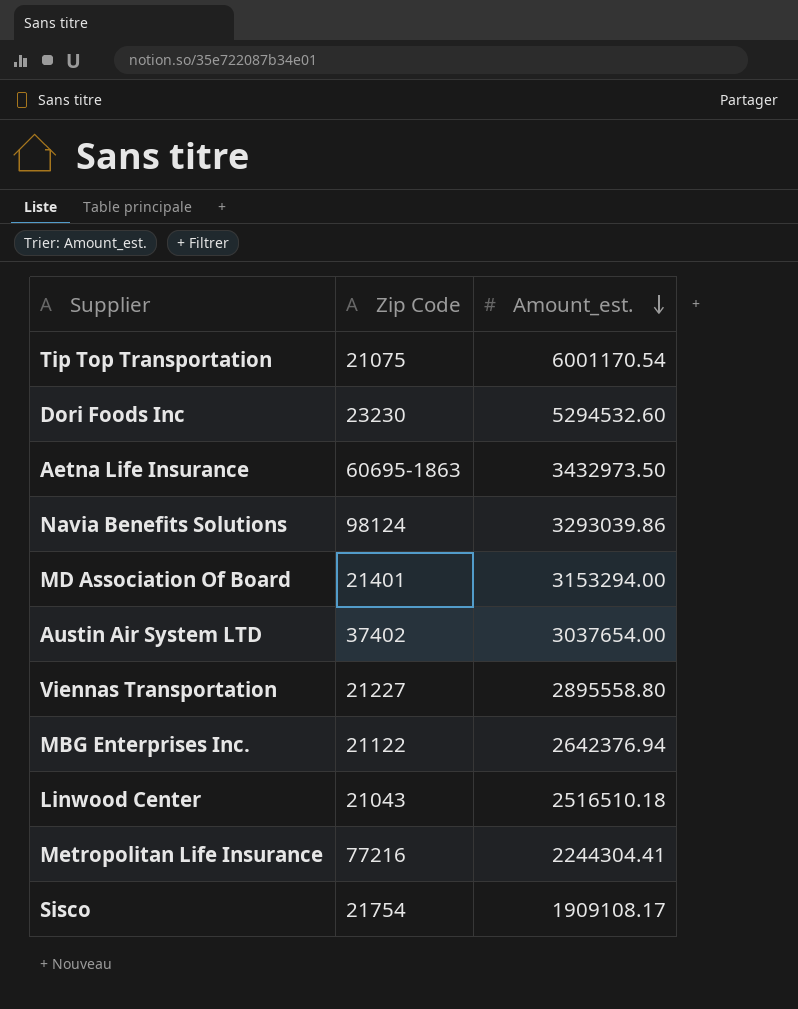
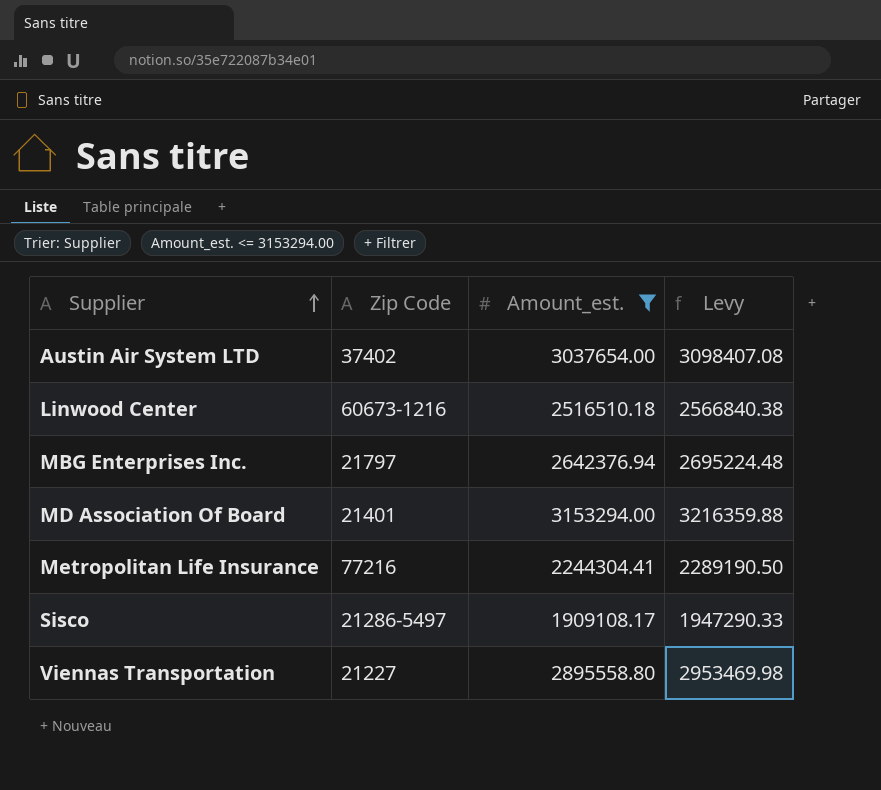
filter: none -> Amount_est. <= 3153294.00
row order: Amount_est. descending -> Supplier ascending
column Levy | formula: none -> [Amount_est.] * 1.02
Linwood Center | Zip Code: 21043 -> 60673-1216
MBG Enterprises Inc. | Zip Code: 21122 -> 21797
Sisco | Zip Code: 21754 -> 21286-5497

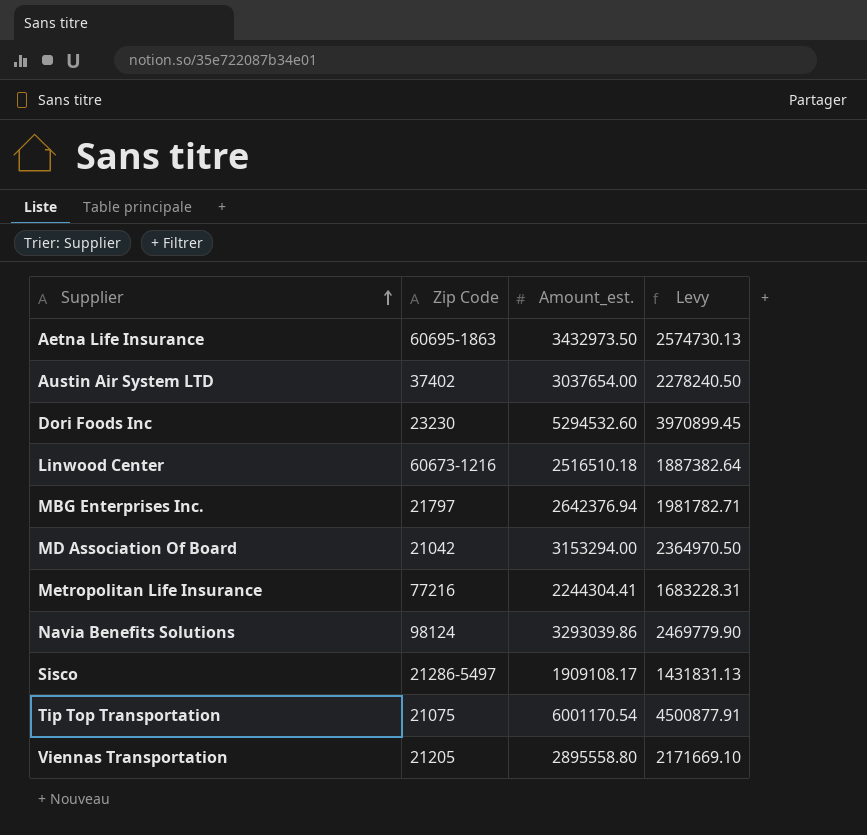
filter: Amount_est. <= 3153294.00 -> none
column Levy | formula: [Amount_est.] * 1.02 -> [Amount_est.] * 0.75
MD Association Of Board | Zip Code: 21401 -> 21042
Viennas Transportation | Zip Code: 21227 -> 21205

